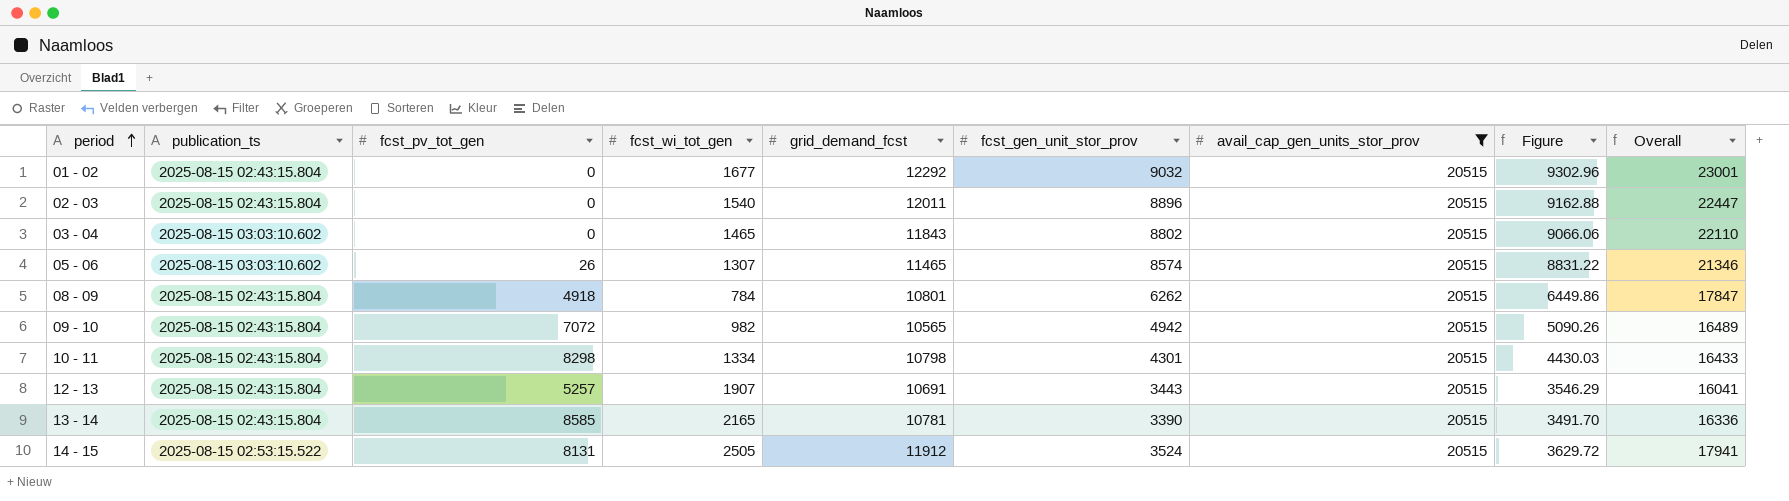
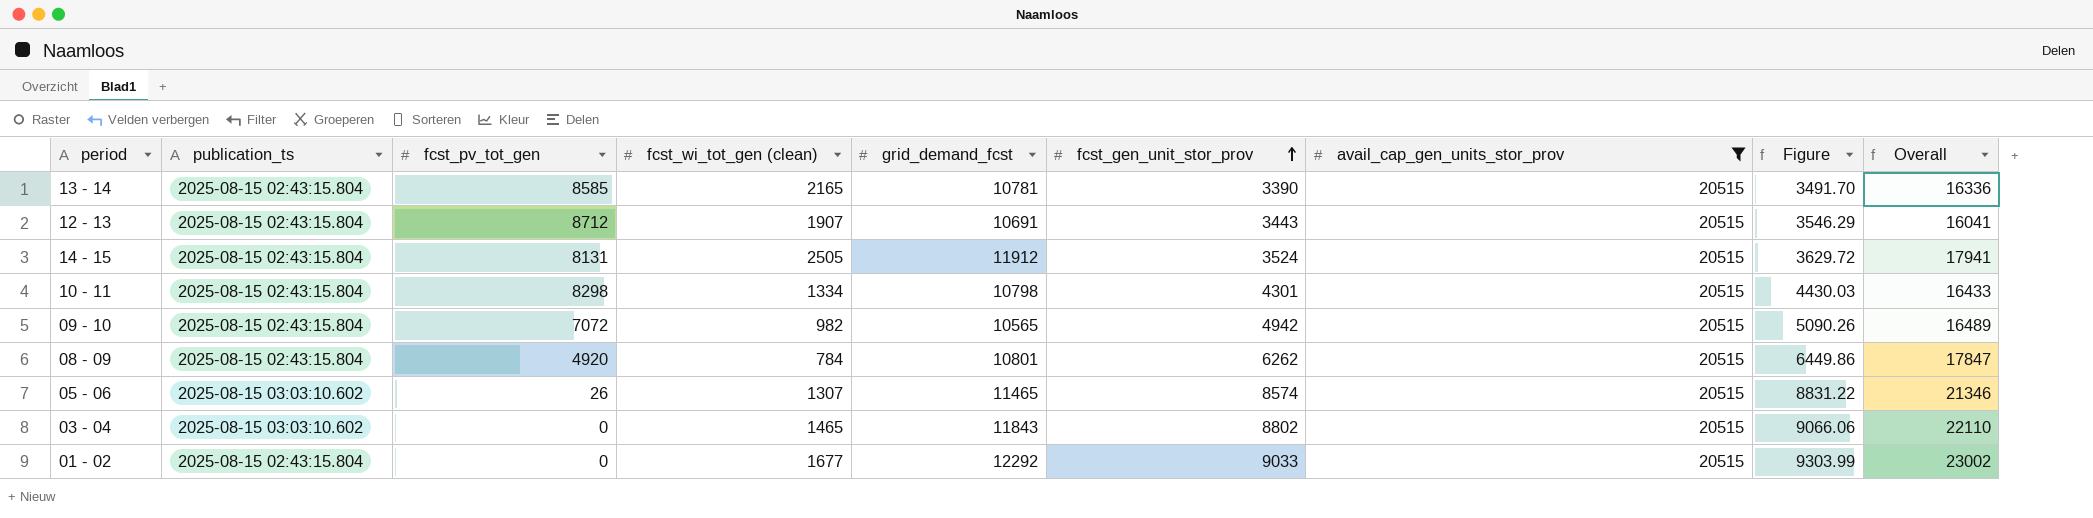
row order: period ascending -> fcst_gen_unit_stor_prov ascending
column name: fcst_wi_tot_gen -> fcst_wi_tot_gen (clean)
row 02 - 03: 2025-08-15 02:43:15.804 | 0 | 1540 | 12011 | 8896 | 20515 | 9162.88 | 22447 -> none
12 - 13 | fcst_pv_tot_gen: 5257 -> 8712
14 - 15 | publication_ts: 2025-08-15 02:53:15.522 -> 2025-08-15 02:43:15.804
08 - 09 | fcst_pv_tot_gen: 4918 -> 4920
01 - 02 | fcst_gen_unit_stor_prov: 9032 -> 9033
01 - 02 | Figure: 9302.96 -> 9303.99
01 - 02 | Overall: 23001 -> 23002

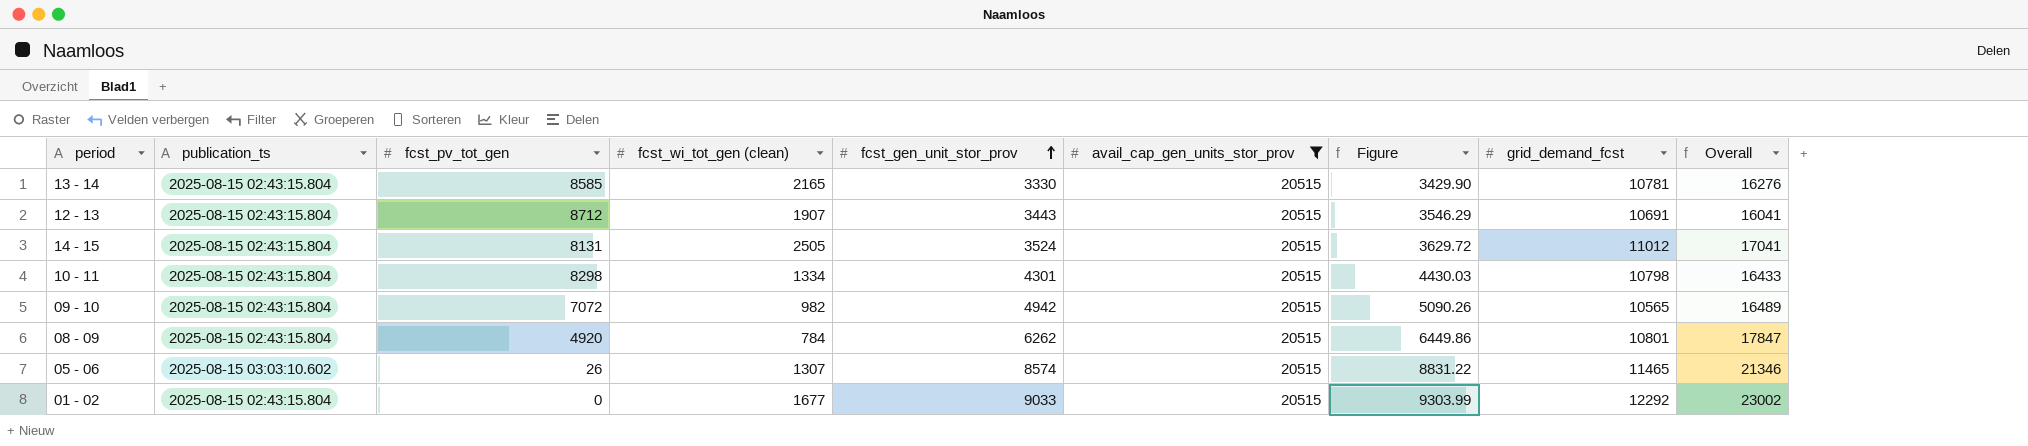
column grid_demand_fcst | position: 5 -> 8
row 03 - 04: 2025-08-15 03:03:10.602 | 0 | 1465 | 11843 | 8802 | 20515 | 9066.06 | 22110 -> none
13 - 14 | fcst_gen_unit_stor_prov: 3390 -> 3330
13 - 14 | Figure: 3491.70 -> 3429.90
13 - 14 | Overall: 16336 -> 16276
14 - 15 | grid_demand_fcst: 11912 -> 11012
14 - 15 | Overall: 17941 -> 17041

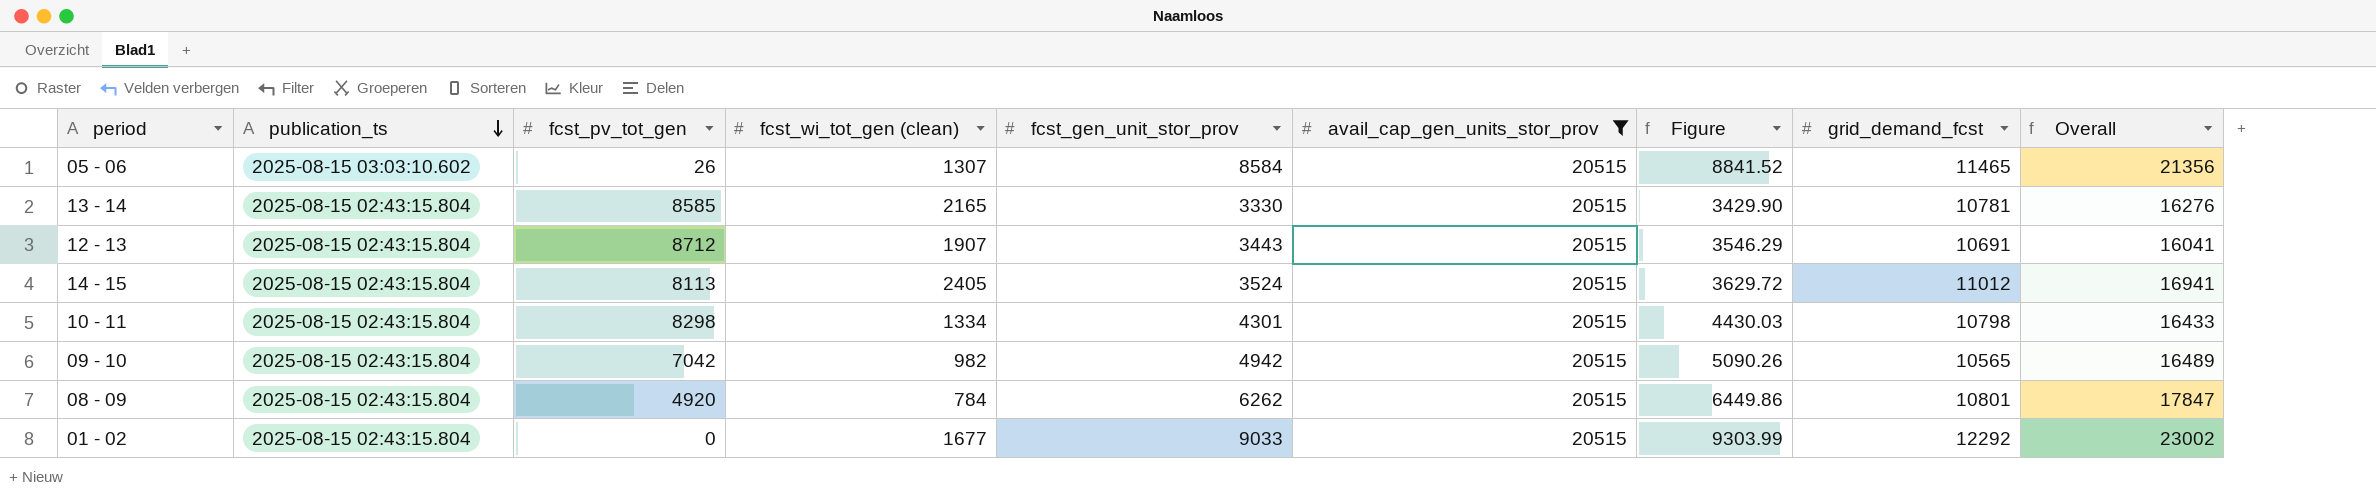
row order: fcst_gen_unit_stor_prov ascending -> publication_ts descending
05 - 06 | fcst_gen_unit_stor_prov: 8574 -> 8584
05 - 06 | Figure: 8831.22 -> 8841.52
05 - 06 | Overall: 21346 -> 21356
14 - 15 | fcst_pv_tot_gen: 8131 -> 8113
14 - 15 | fcst_wi_tot_gen (clean): 2505 -> 2405
14 - 15 | Overall: 17041 -> 16941
09 - 10 | fcst_pv_tot_gen: 7072 -> 7042

